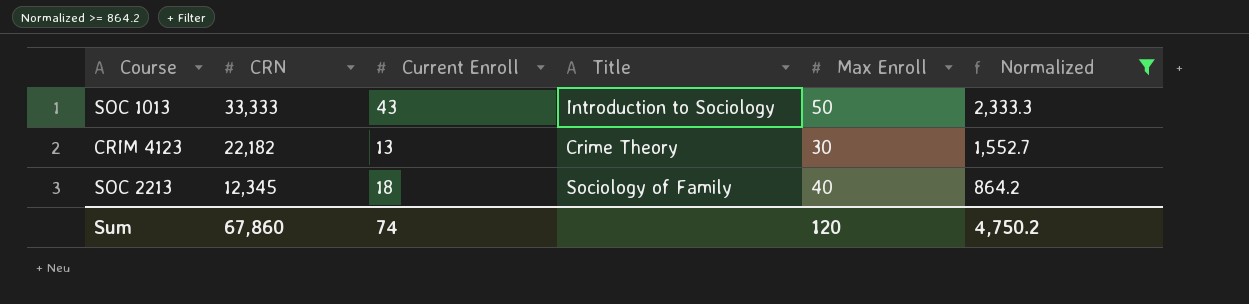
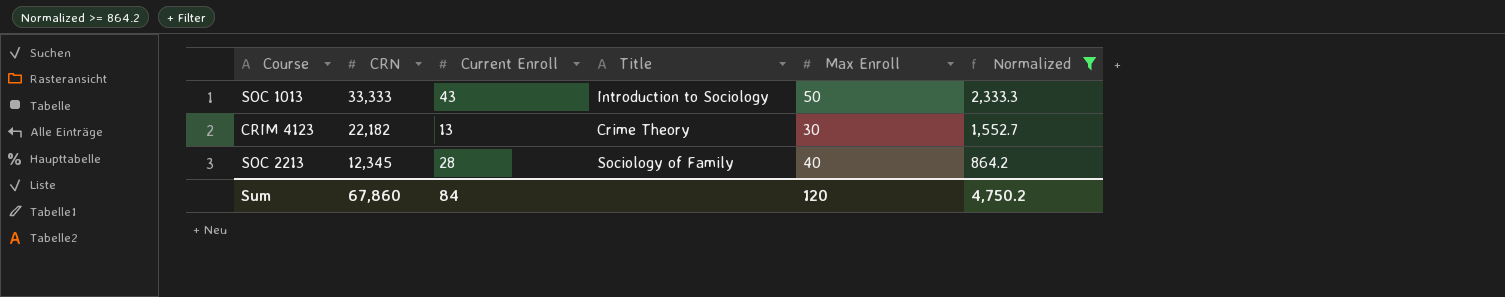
SOC 2213 | Current Enroll: 18 -> 28
Sum | Current Enroll: 74 -> 84

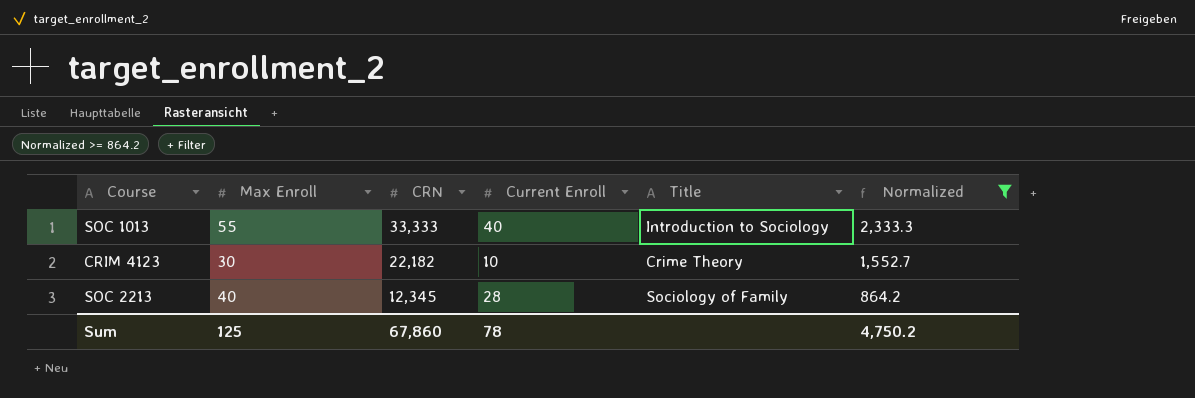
column Max Enroll | position: 5 -> 2
SOC 1013 | Max Enroll: 50 -> 55
SOC 1013 | Current Enroll: 43 -> 40
CRIM 4123 | Current Enroll: 13 -> 10
Sum | Max Enroll: 120 -> 125
Sum | Current Enroll: 84 -> 78

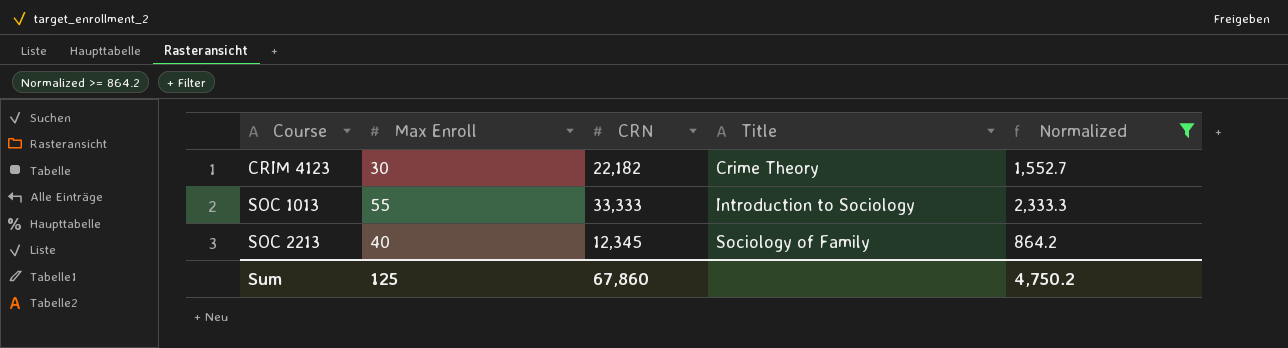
row order: CRN descending -> Course ascending
column Current Enroll | position: 4 -> none

